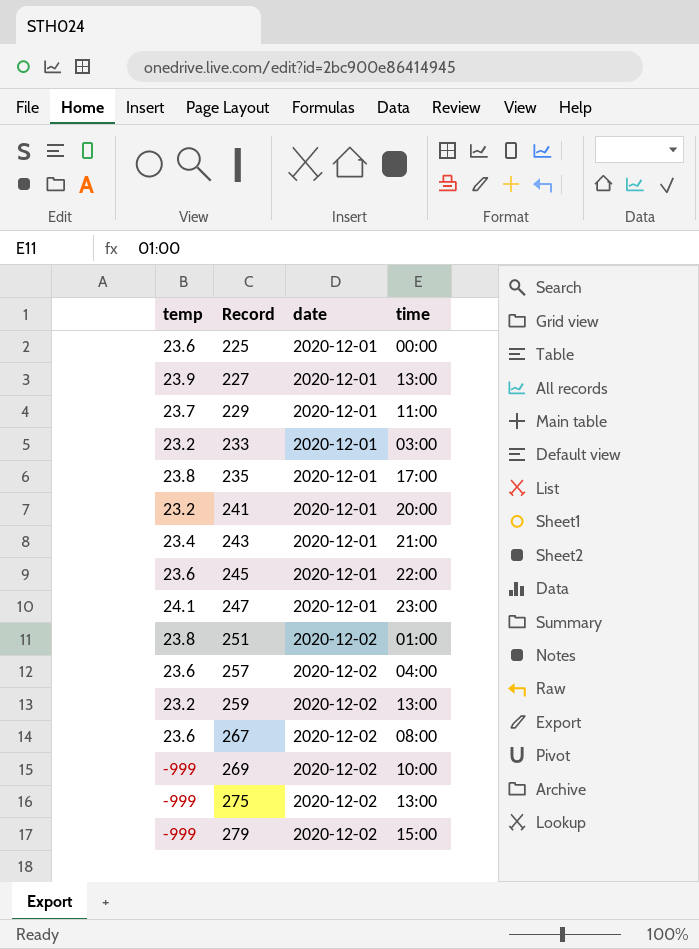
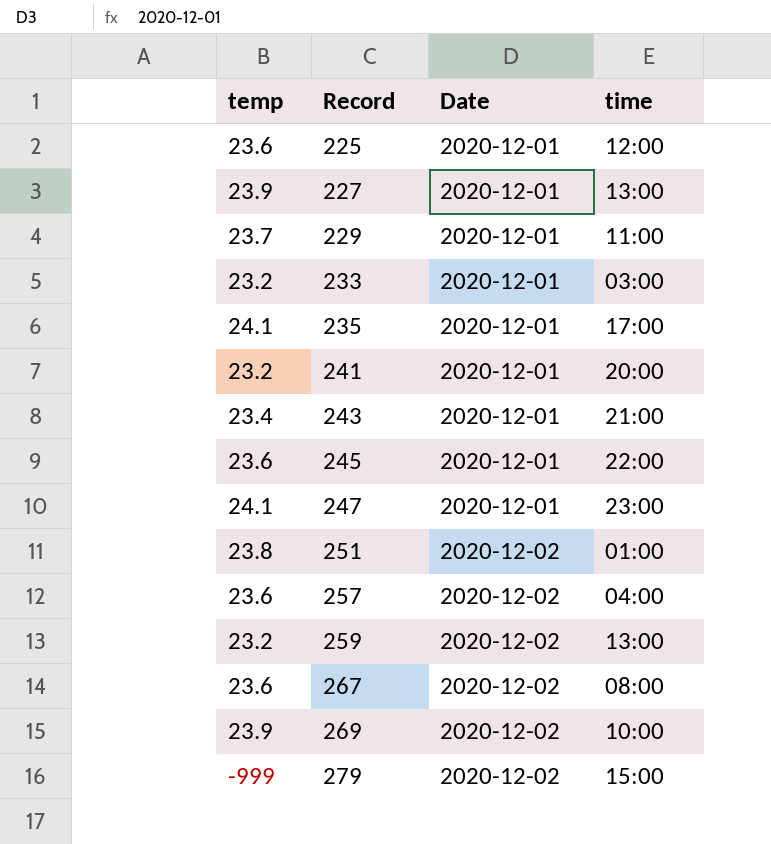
column name: date -> Date
row 275: -999 | 2020-12-02 | 13:00 -> none
225 | time: 00:00 -> 12:00
235 | temp: 23.8 -> 24.1
269 | temp: -999 -> 23.9

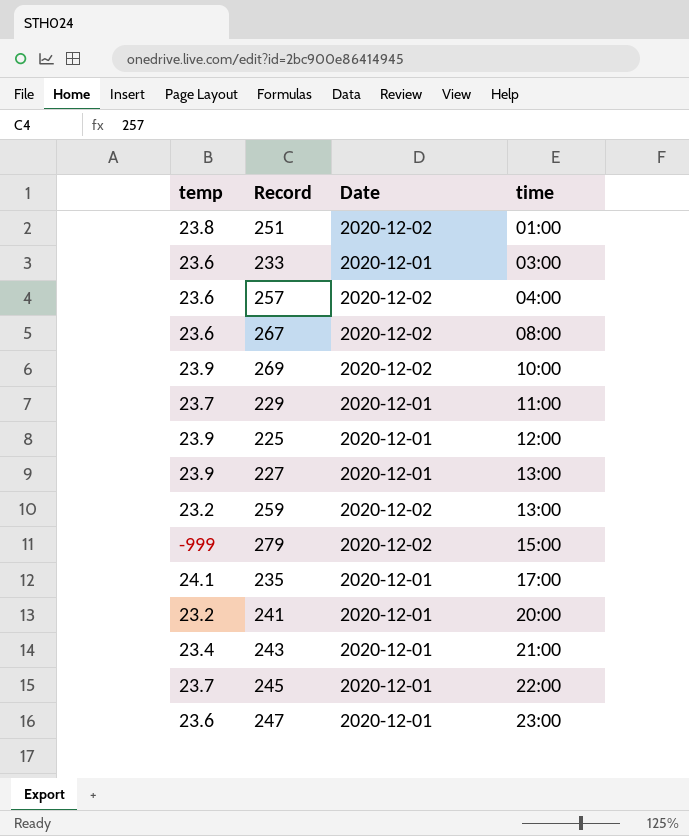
row order: Record ascending -> time ascending
233 | temp: 23.2 -> 23.6
225 | temp: 23.6 -> 23.9
245 | temp: 23.6 -> 23.7
247 | temp: 24.1 -> 23.6

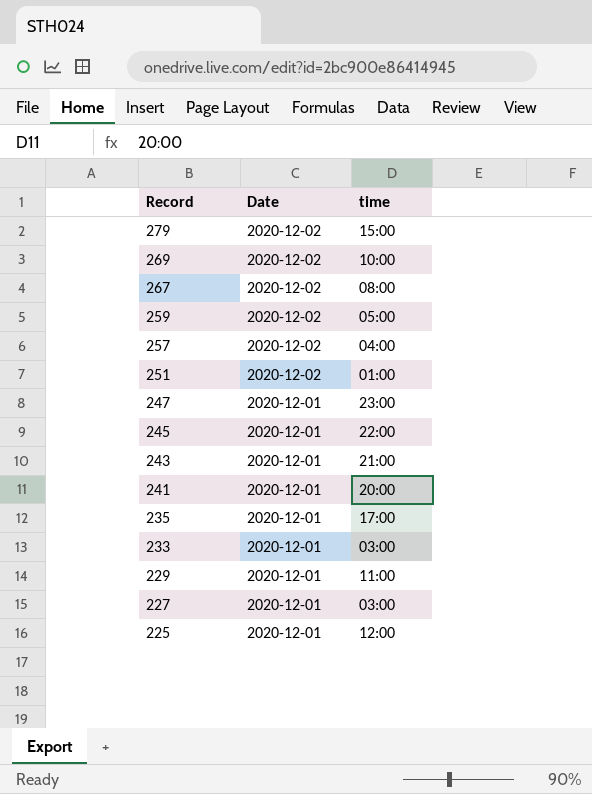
row order: time ascending -> Record descending
column temp | position: 1 -> none
259 | time: 13:00 -> 05:00
227 | time: 13:00 -> 03:00

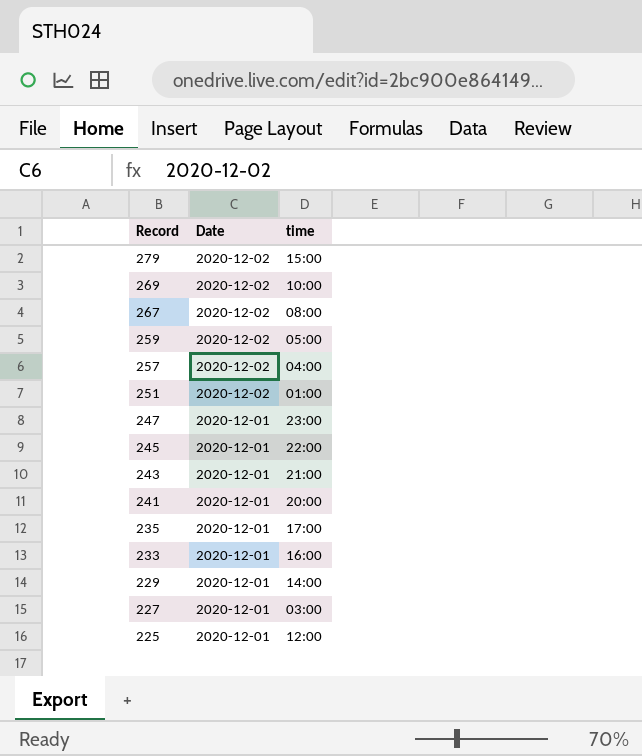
233 | time: 03:00 -> 16:00
229 | time: 11:00 -> 14:00

